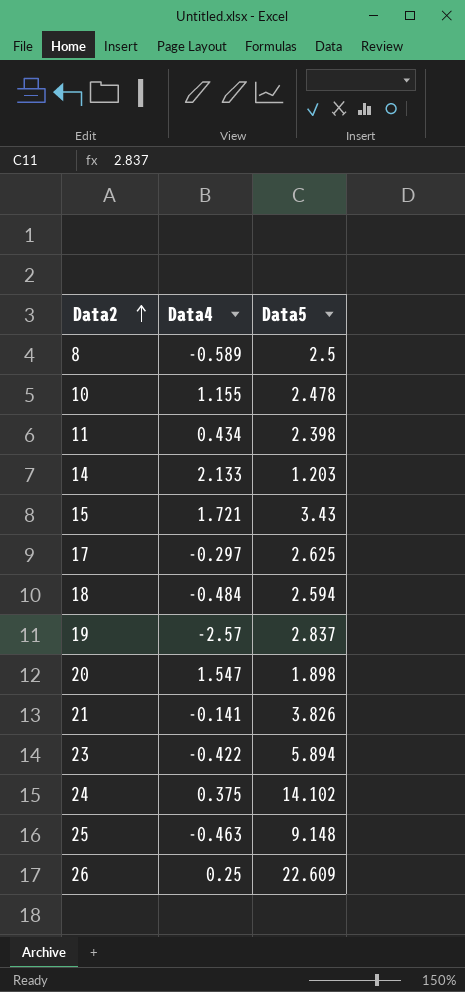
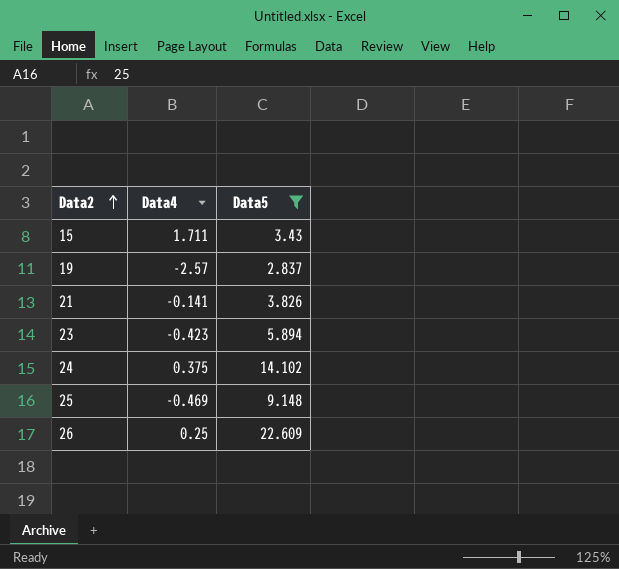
filter: none -> Data5 >= 2.837
15 | Data4: 1.721 -> 1.711
23 | Data4: -0.422 -> -0.423
25 | Data4: -0.463 -> -0.469

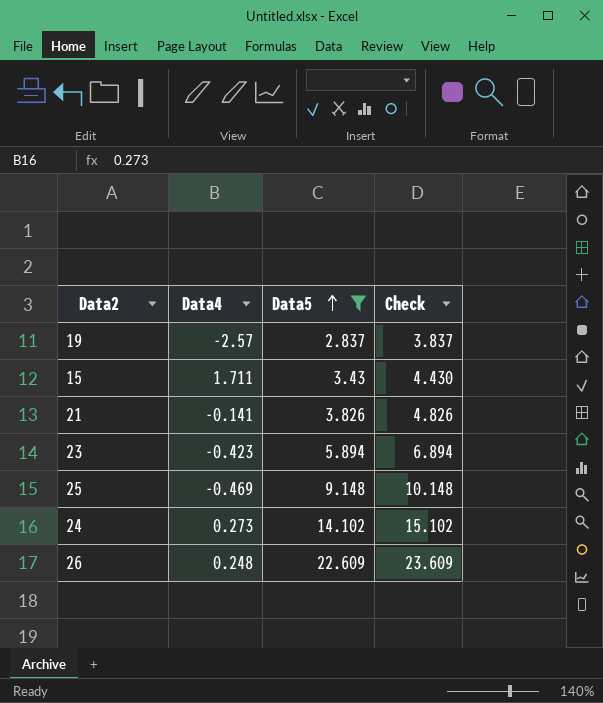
row order: Data2 ascending -> Data5 ascending
column Check | formula: none -> [Data5] + 1
24 | Data4: 0.375 -> 0.273
26 | Data4: 0.25 -> 0.248

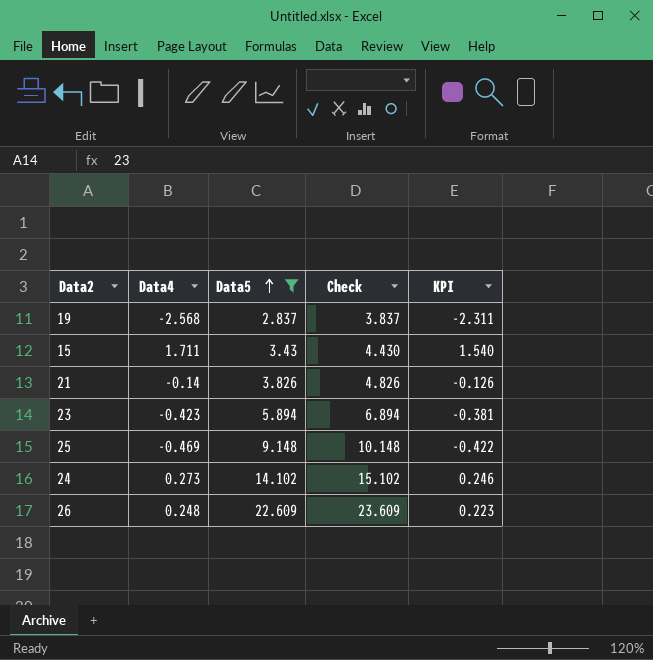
column KPI | formula: none -> [Data4] * 0.9
19 | Data4: -2.57 -> -2.568
21 | Data4: -0.141 -> -0.14

